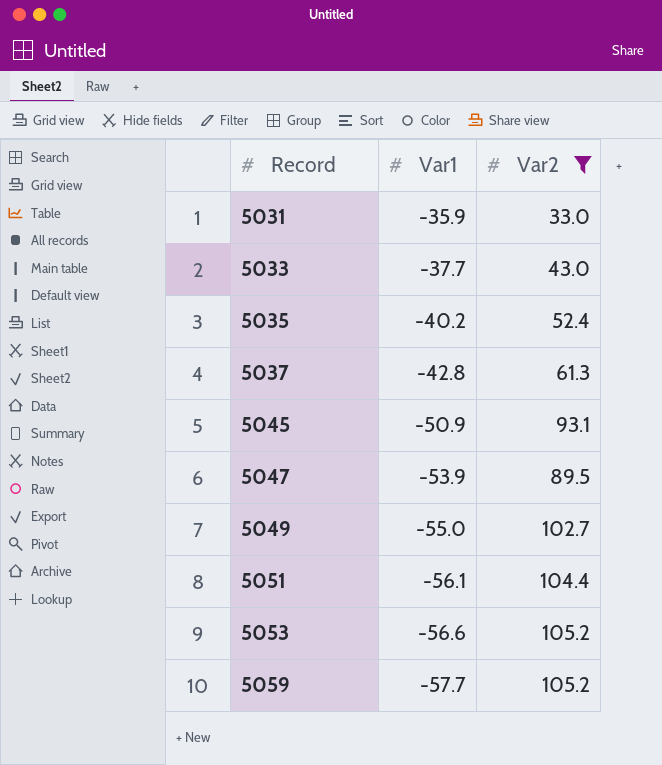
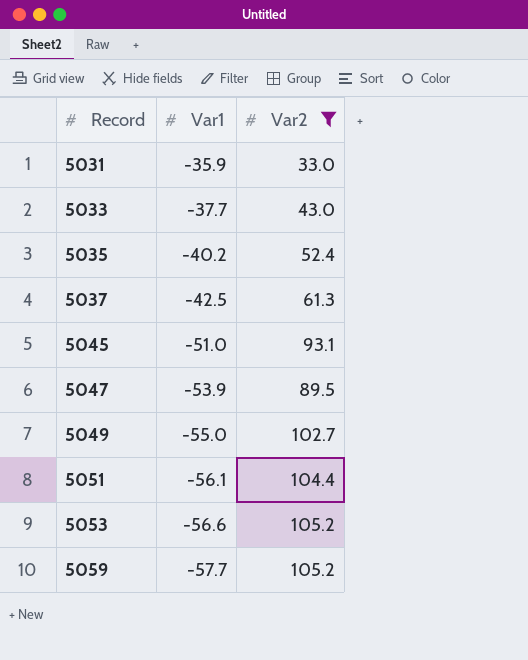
5037 | Var1: -42.8 -> -42.5
5045 | Var1: -50.9 -> -51.0

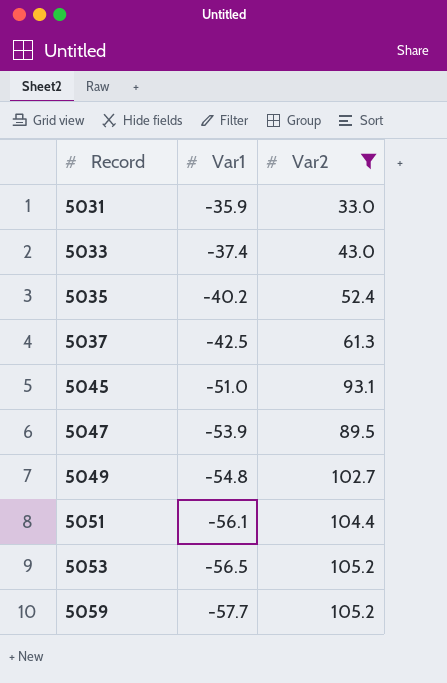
5033 | Var1: -37.7 -> -37.4
5049 | Var1: -55.0 -> -54.8
5053 | Var1: -56.6 -> -56.5

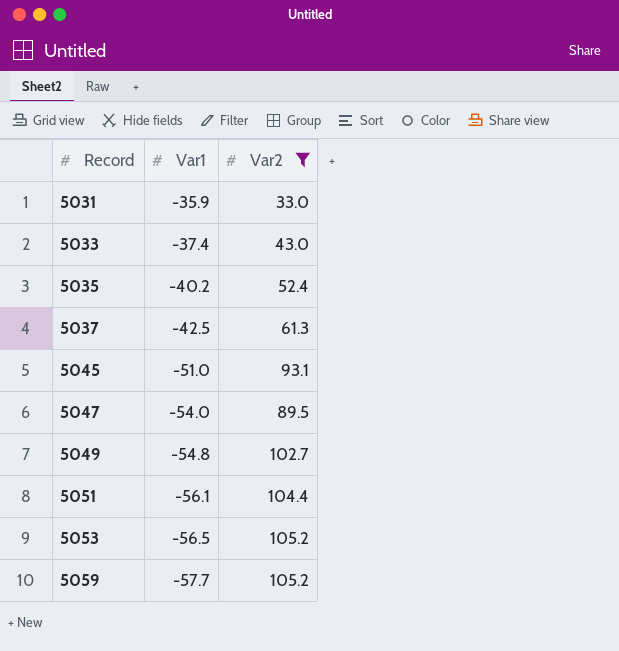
5047 | Var1: -53.9 -> -54.0

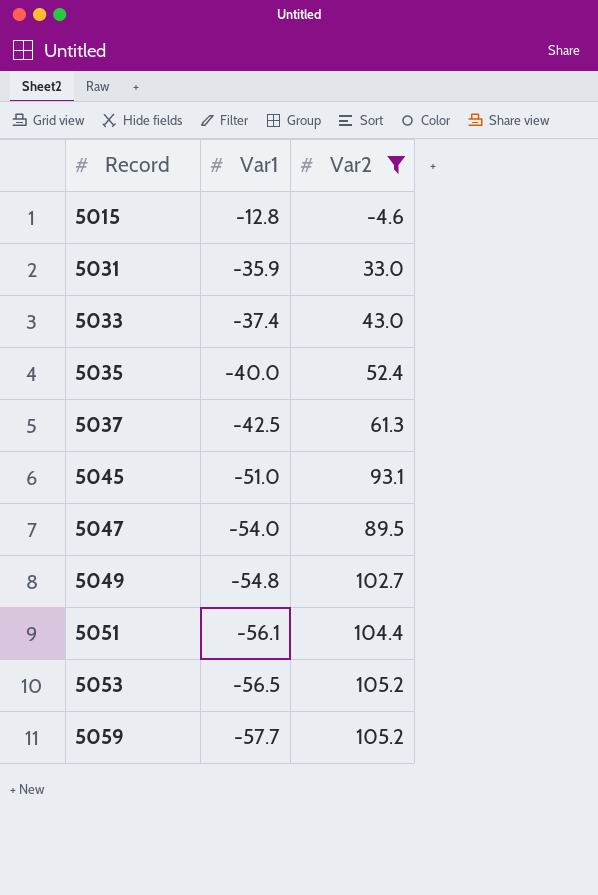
row 5015: none -> -12.8 | -4.6
5035 | Var1: -40.2 -> -40.0

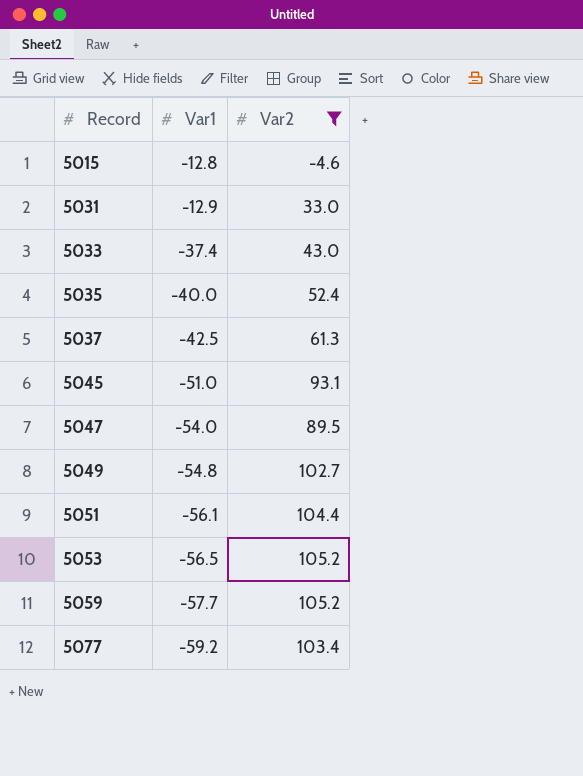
5031 | Var1: -35.9 -> -12.9
row 5077: none -> -59.2 | 103.4

